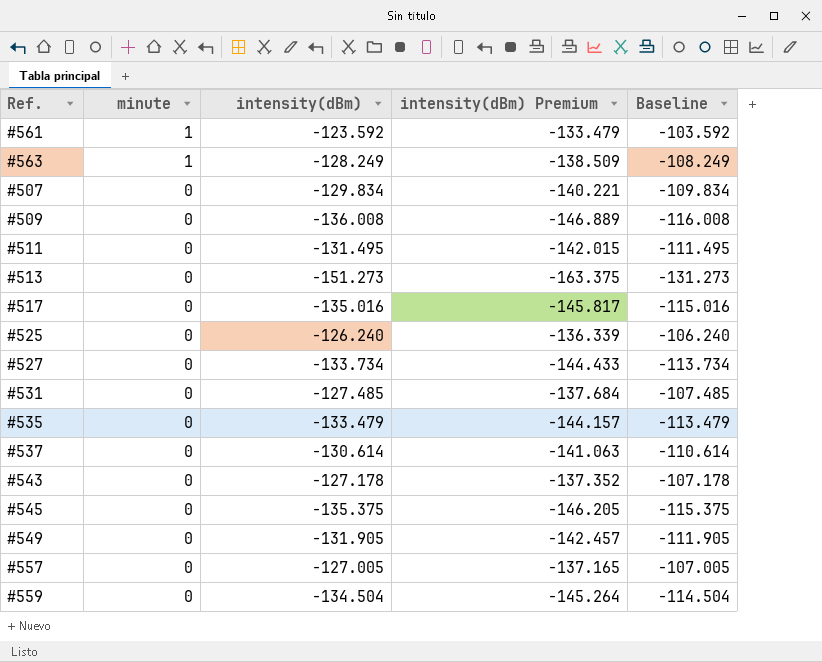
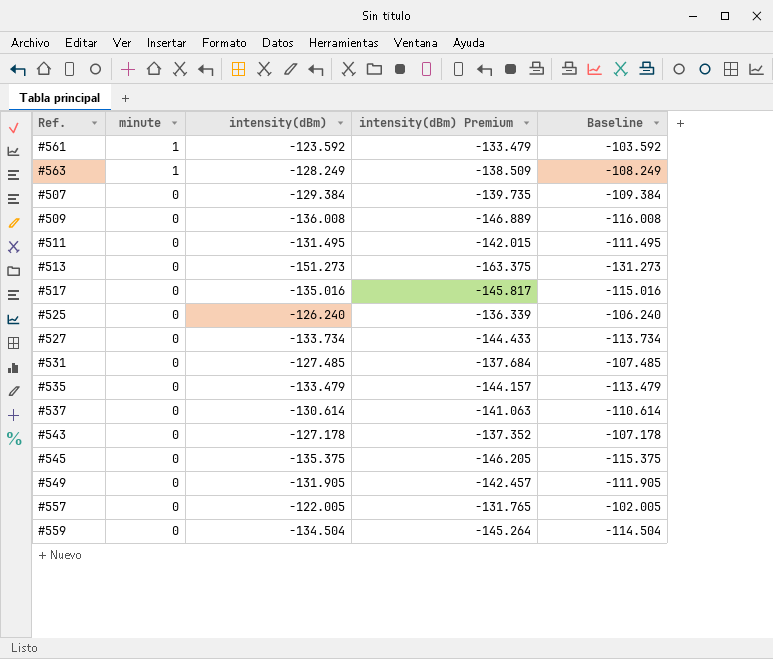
#507 | intensity(dBm): -129.834 -> -129.384
#507 | intensity(dBm) Premium: -140.221 -> -139.735
#507 | Baseline: -109.834 -> -109.384
#557 | intensity(dBm): -127.005 -> -122.005
#557 | intensity(dBm) Premium: -137.165 -> -131.765
#557 | Baseline: -107.005 -> -102.005

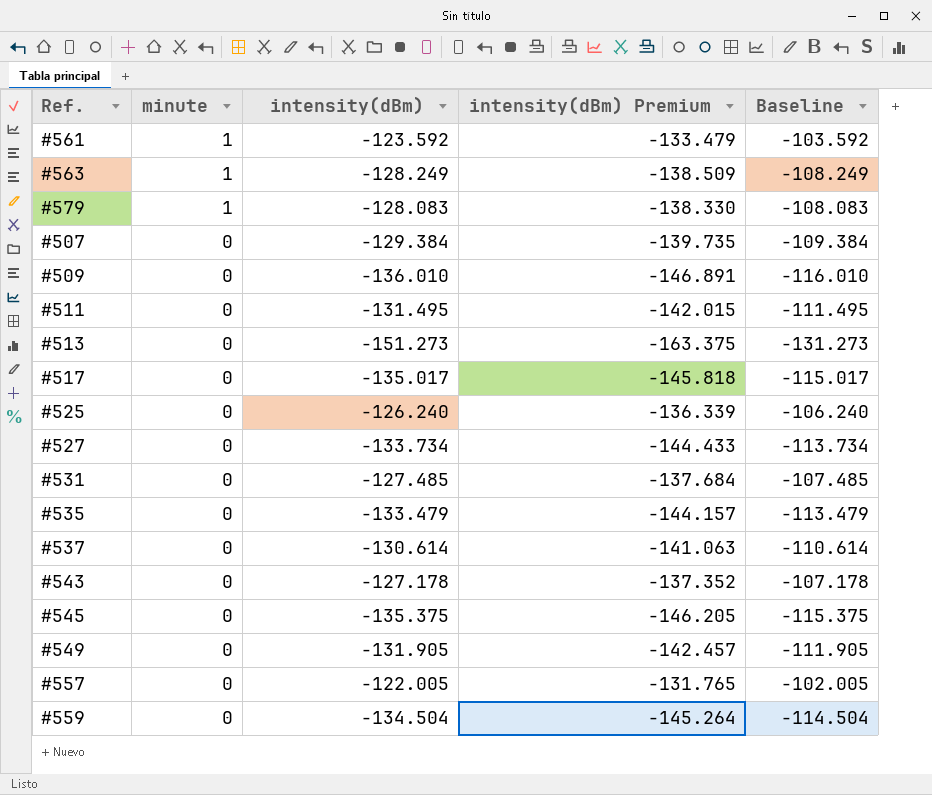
row #579: none -> 1 | -128.083 | -138.330 | -108.083
#509 | intensity(dBm): -136.008 -> -136.010
#509 | intensity(dBm) Premium: -146.889 -> -146.891
#509 | Baseline: -116.008 -> -116.010
#517 | intensity(dBm): -135.016 -> -135.017
#517 | intensity(dBm) Premium: -145.817 -> -145.818
#517 | Baseline: -115.016 -> -115.017

